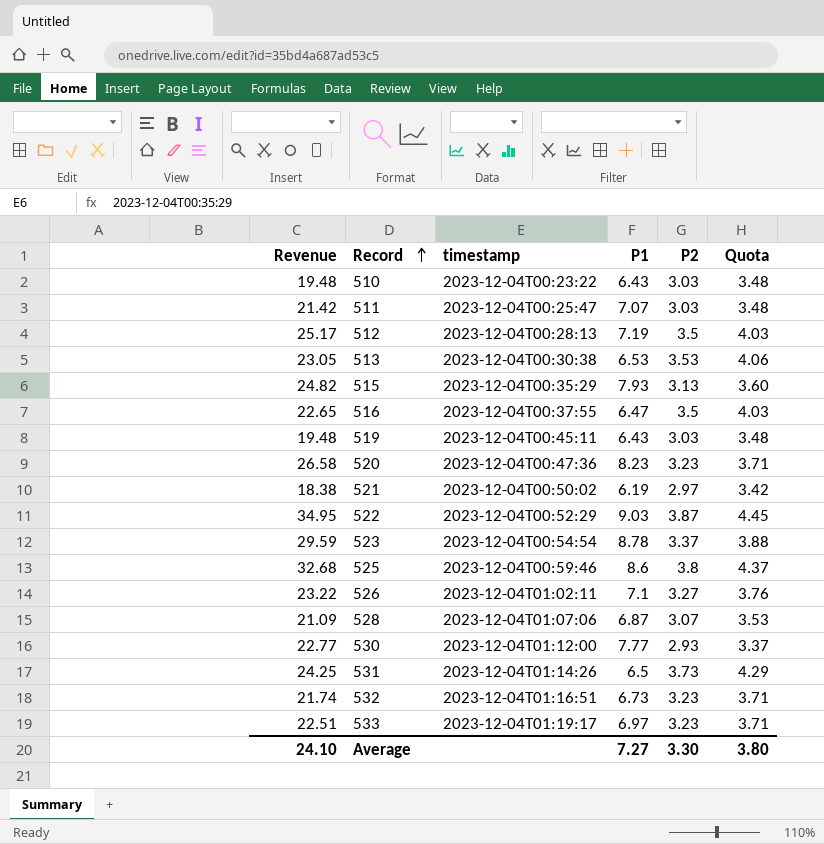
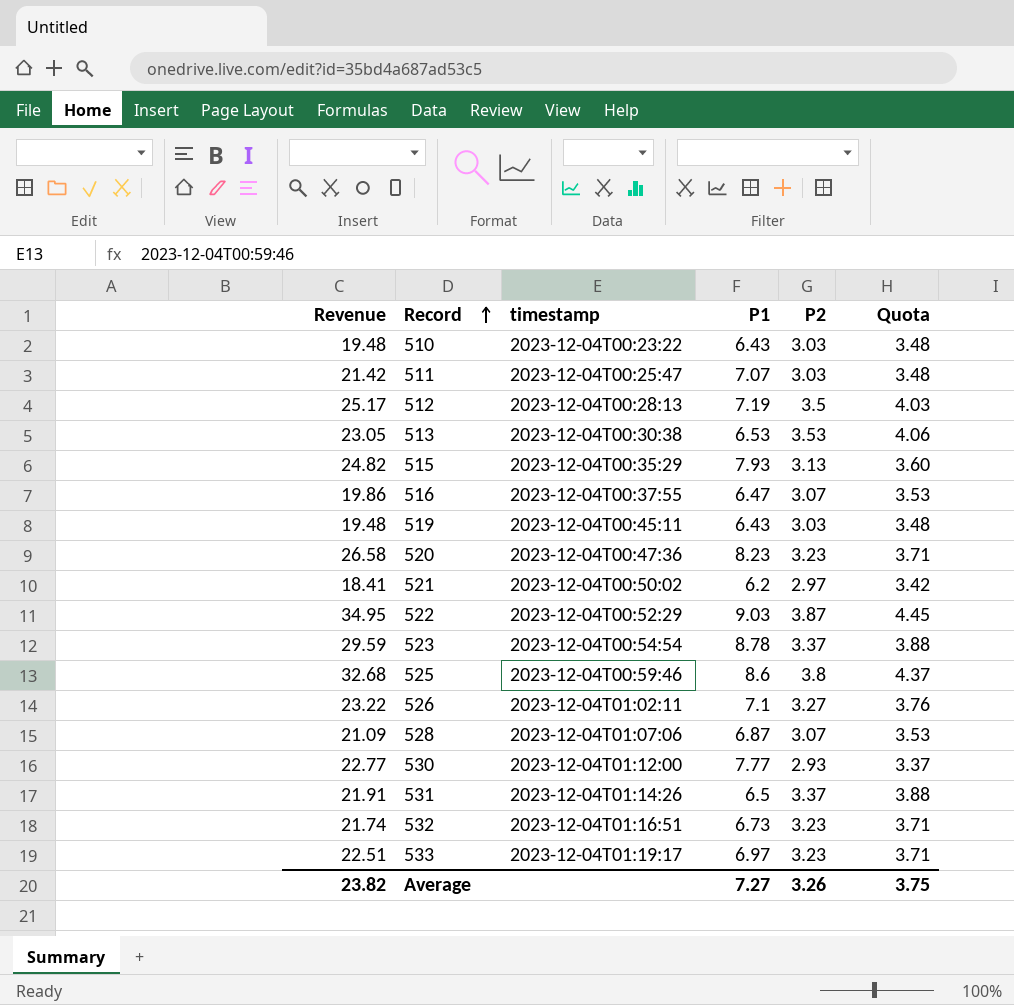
516 | Revenue: 22.65 -> 19.86
516 | P2: 3.5 -> 3.07
516 | Quota: 4.03 -> 3.53
521 | Revenue: 18.38 -> 18.41
521 | P1: 6.19 -> 6.2
531 | Revenue: 24.25 -> 21.91
531 | P2: 3.73 -> 3.37
531 | Quota: 4.29 -> 3.88
Average | Revenue: 24.10 -> 23.82
Average | P2: 3.30 -> 3.26
Average | Quota: 3.80 -> 3.75

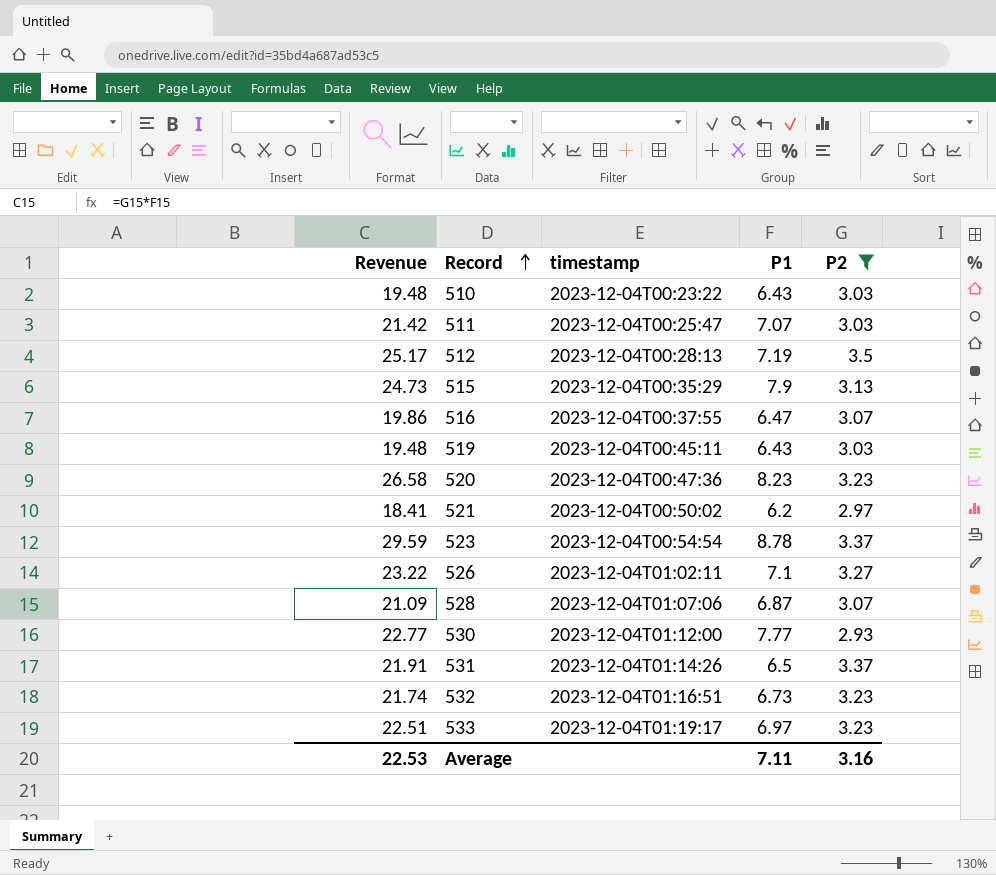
filter: none -> P2 <= 3.5
column Quota | formula: [P2] * 1.15 -> none
515 | Revenue: 24.82 -> 24.73
515 | P1: 7.93 -> 7.9
Average | Revenue: 23.82 -> 22.53
Average | P1: 7.27 -> 7.11
Average | P2: 3.26 -> 3.16

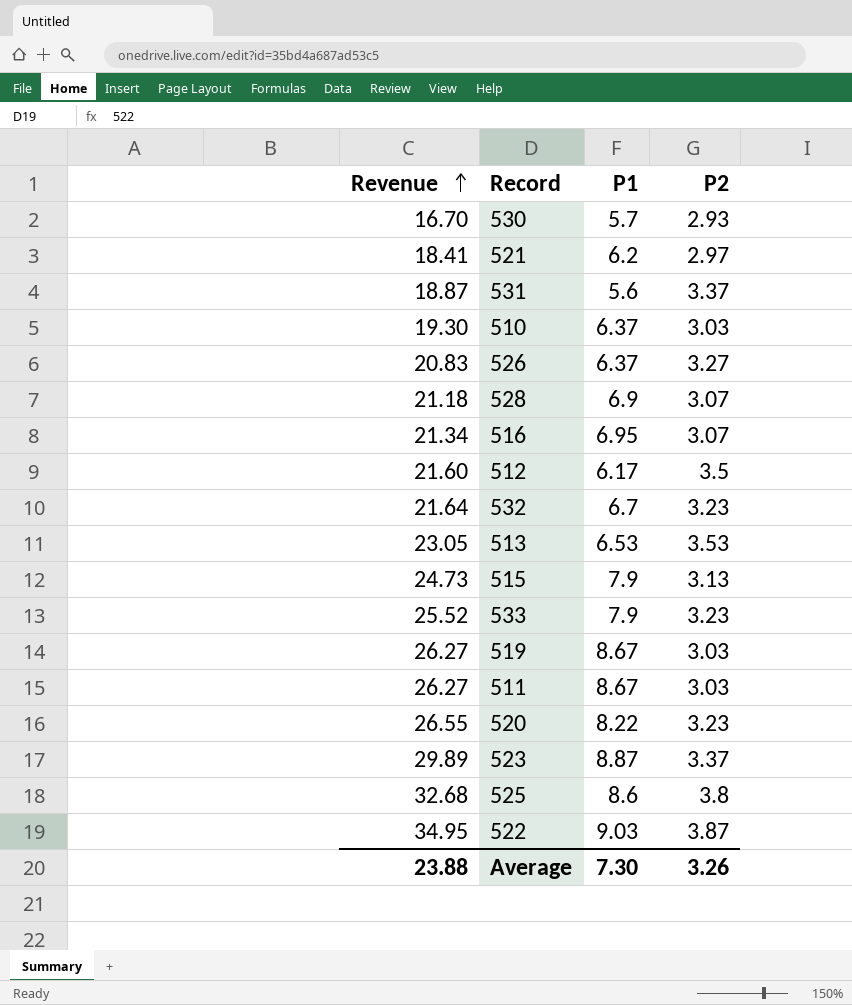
filter: P2 <= 3.5 -> none
row order: Record ascending -> Revenue ascending
column timestamp | position: 3 -> none
530 | Revenue: 22.77 -> 16.70
530 | P1: 7.77 -> 5.7
531 | Revenue: 21.91 -> 18.87
531 | P1: 6.5 -> 5.6
510 | Revenue: 19.48 -> 19.30
510 | P1: 6.43 -> 6.37
526 | Revenue: 23.22 -> 20.83
526 | P1: 7.1 -> 6.37
528 | Revenue: 21.09 -> 21.18
528 | P1: 6.87 -> 6.9
516 | Revenue: 19.86 -> 21.34
516 | P1: 6.47 -> 6.95
512 | Revenue: 25.17 -> 21.60
512 | P1: 7.19 -> 6.17
532 | Revenue: 21.74 -> 21.64
532 | P1: 6.73 -> 6.7
533 | Revenue: 22.51 -> 25.52
533 | P1: 6.97 -> 7.9
519 | Revenue: 19.48 -> 26.27
519 | P1: 6.43 -> 8.67
511 | Revenue: 21.42 -> 26.27
511 | P1: 7.07 -> 8.67
520 | Revenue: 26.58 -> 26.55
520 | P1: 8.23 -> 8.22
523 | Revenue: 29.59 -> 29.89
523 | P1: 8.78 -> 8.87
Average | Revenue: 22.53 -> 23.88
Average | P1: 7.11 -> 7.30
Average | P2: 3.16 -> 3.26

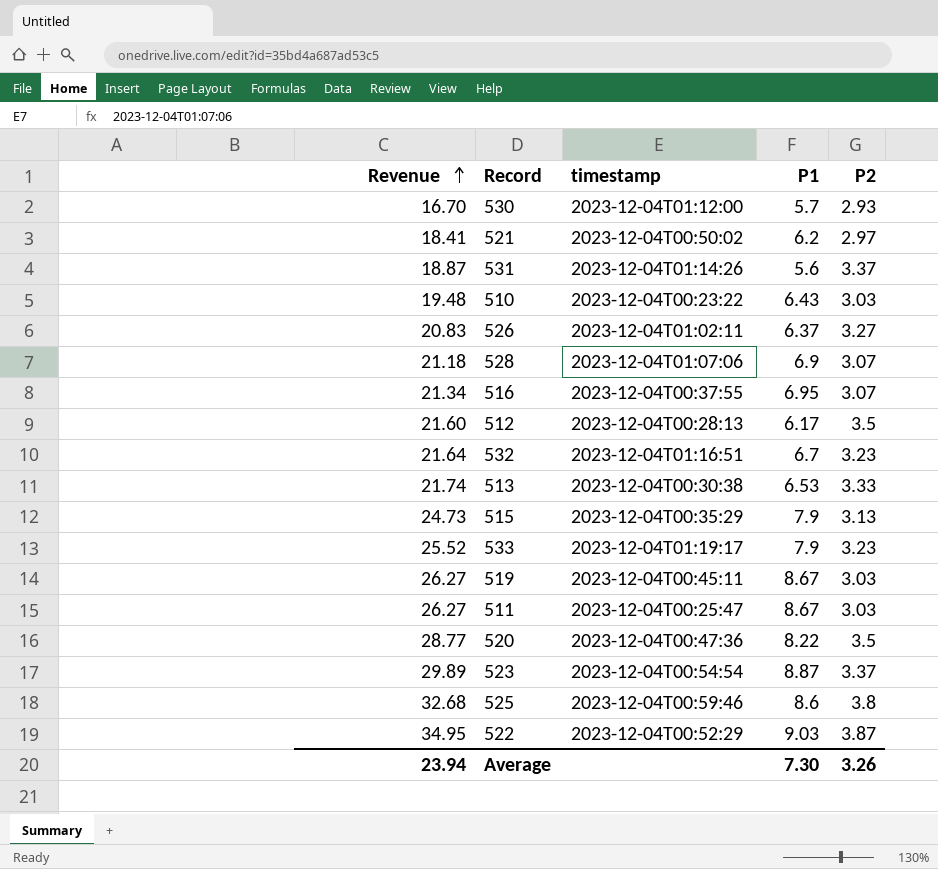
column timestamp | position: none -> 3
510 | Revenue: 19.30 -> 19.48
510 | P1: 6.37 -> 6.43
513 | Revenue: 23.05 -> 21.74
513 | P2: 3.53 -> 3.33
520 | Revenue: 26.55 -> 28.77
520 | P2: 3.23 -> 3.5
Average | Revenue: 23.88 -> 23.94

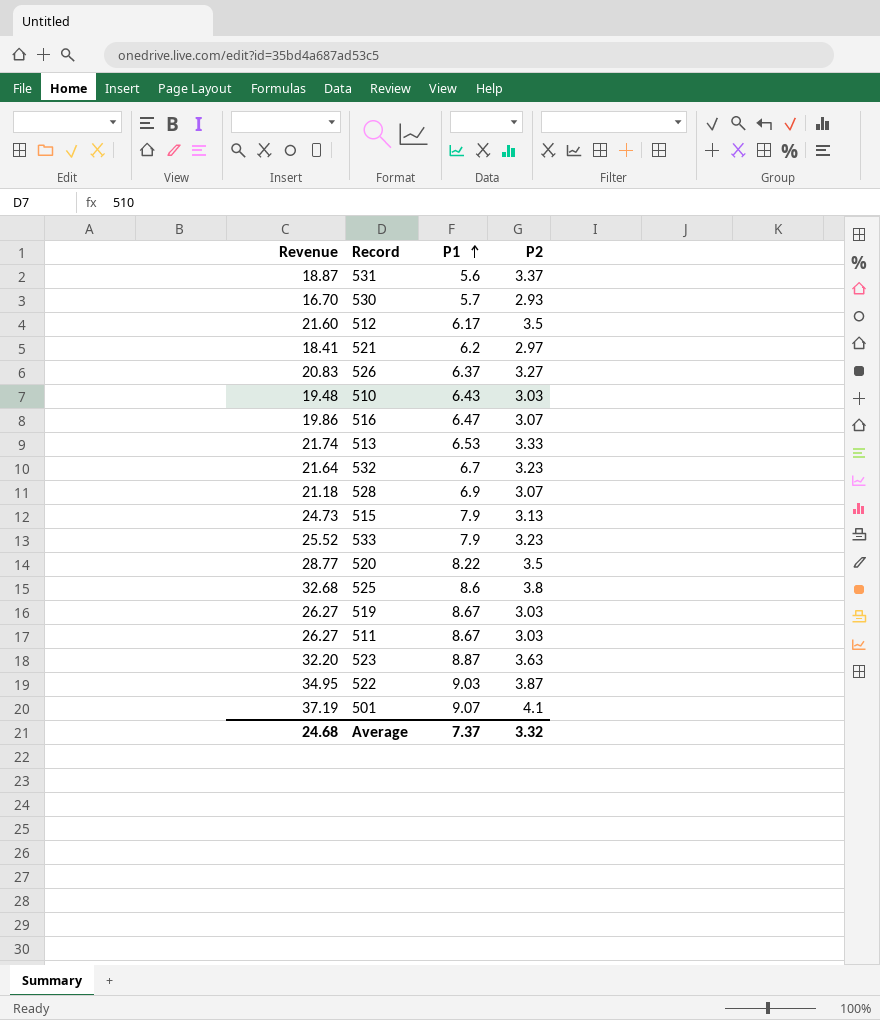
row order: Revenue ascending -> P1 ascending
column timestamp | position: 3 -> none
516 | Revenue: 21.34 -> 19.86
516 | P1: 6.95 -> 6.47
523 | Revenue: 29.89 -> 32.20
523 | P2: 3.37 -> 3.63
row 501: none -> 37.19 | 9.07 | 4.1
Average | Revenue: 23.94 -> 24.68
Average | P1: 7.30 -> 7.37
Average | P2: 3.26 -> 3.32

